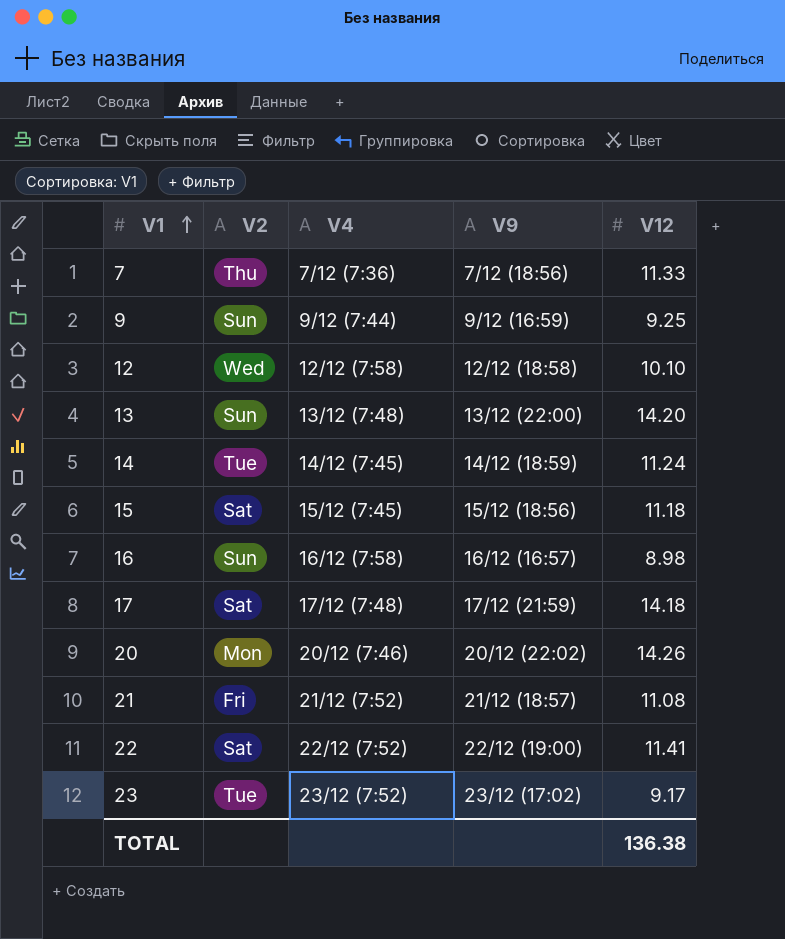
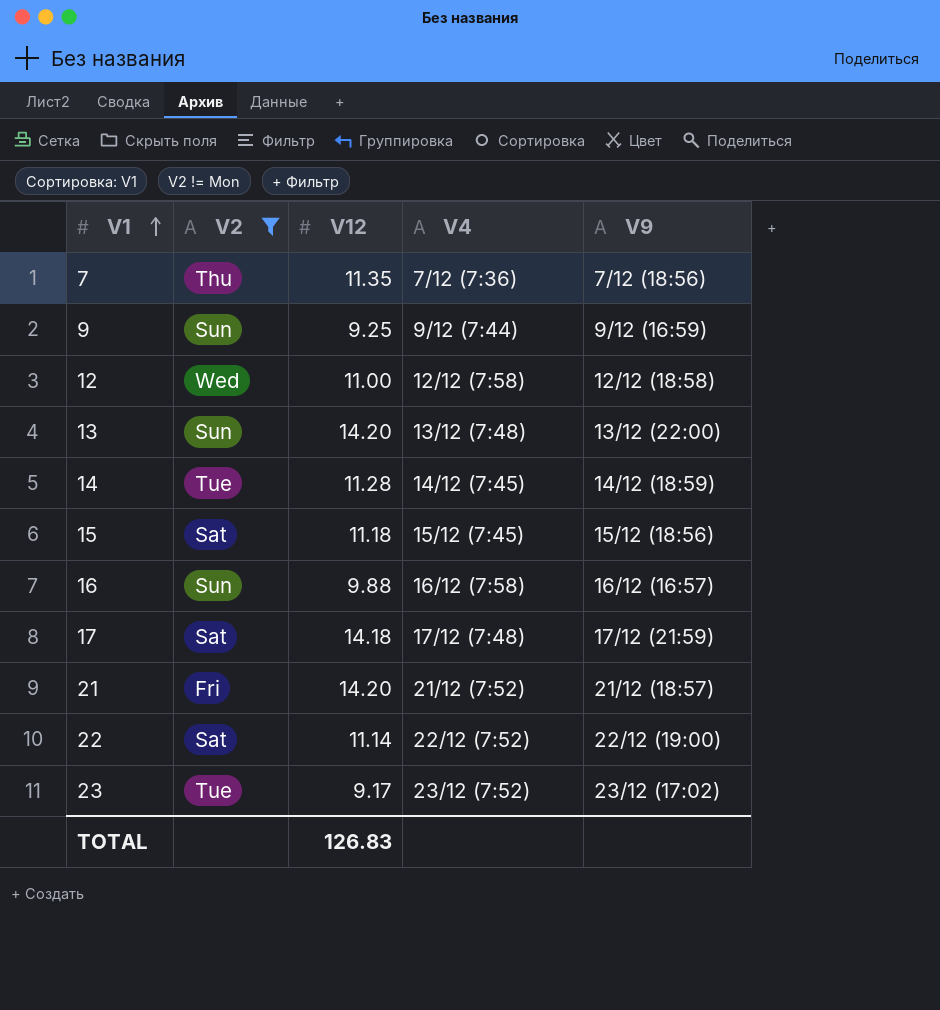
filter: none -> V2 != Mon
column V12 | position: 5 -> 3
7 | V12: 11.33 -> 11.35
12 | V12: 10.10 -> 11.00
14 | V12: 11.24 -> 11.28
16 | V12: 8.98 -> 9.88
21 | V12: 11.08 -> 14.20
22 | V12: 11.41 -> 11.14
TOTAL | V12: 136.38 -> 126.83

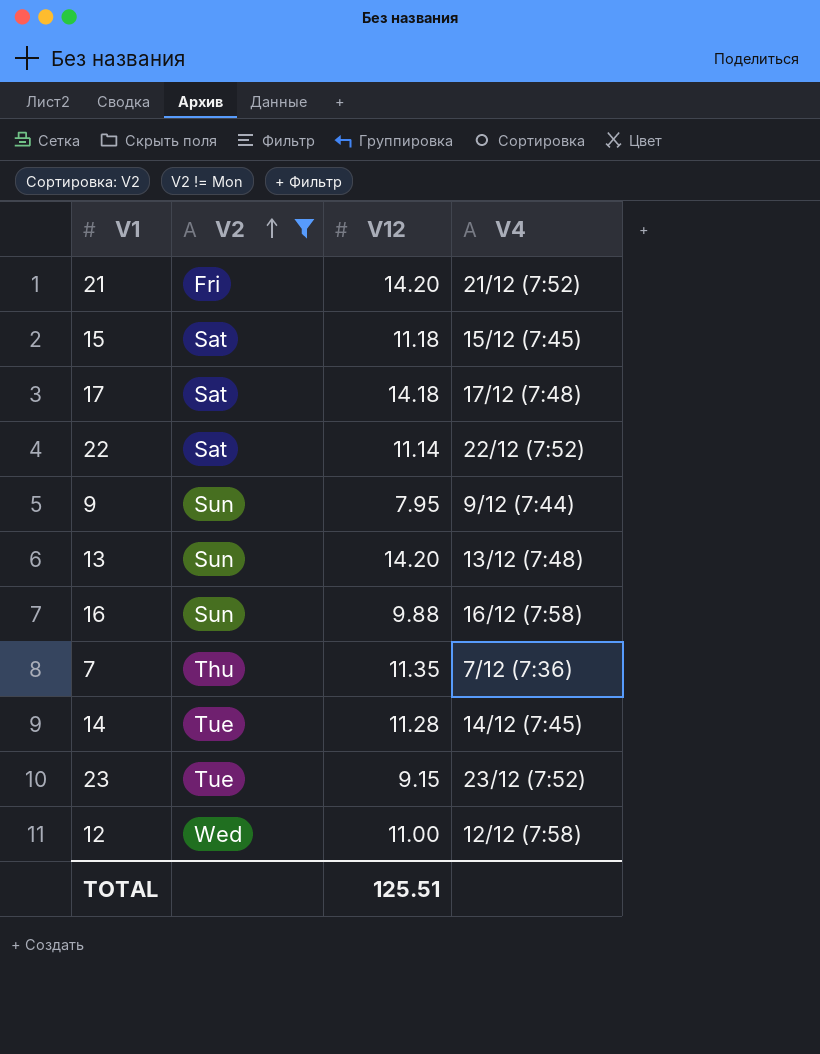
row order: V1 ascending -> V2 ascending
column V9 | position: 5 -> none
9 | V12: 9.25 -> 7.95
23 | V12: 9.17 -> 9.15
TOTAL | V12: 126.83 -> 125.51

